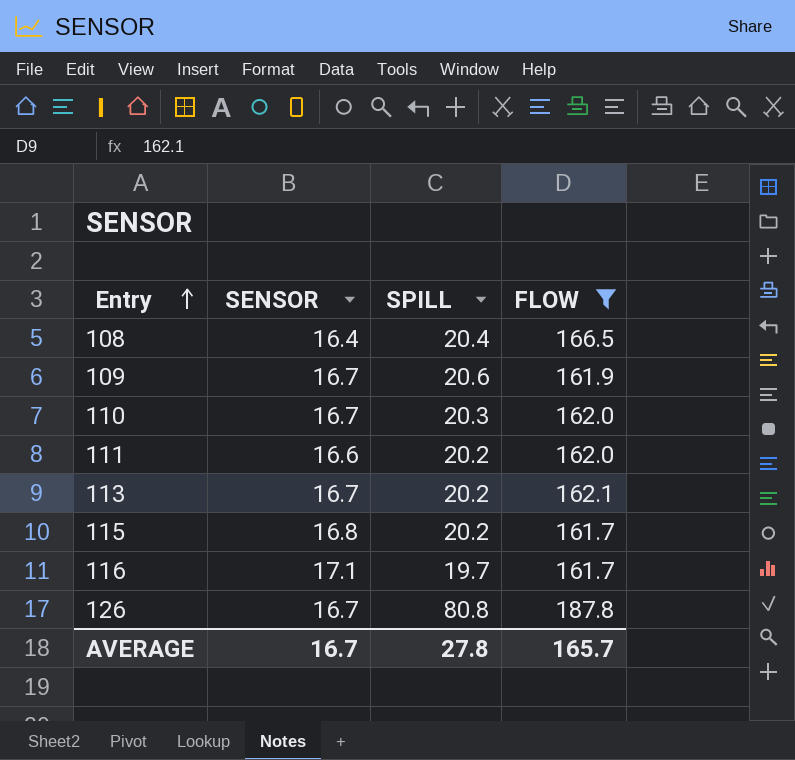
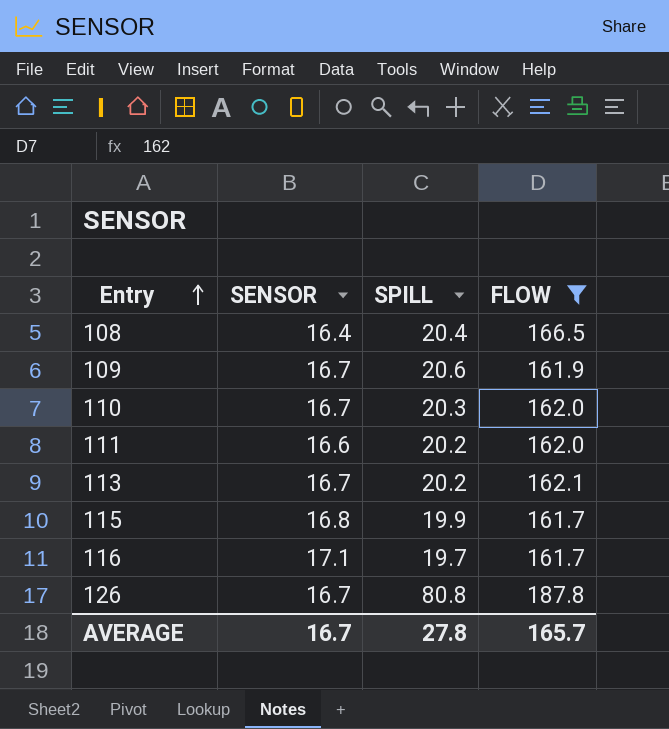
115 | SPILL: 20.2 -> 19.9

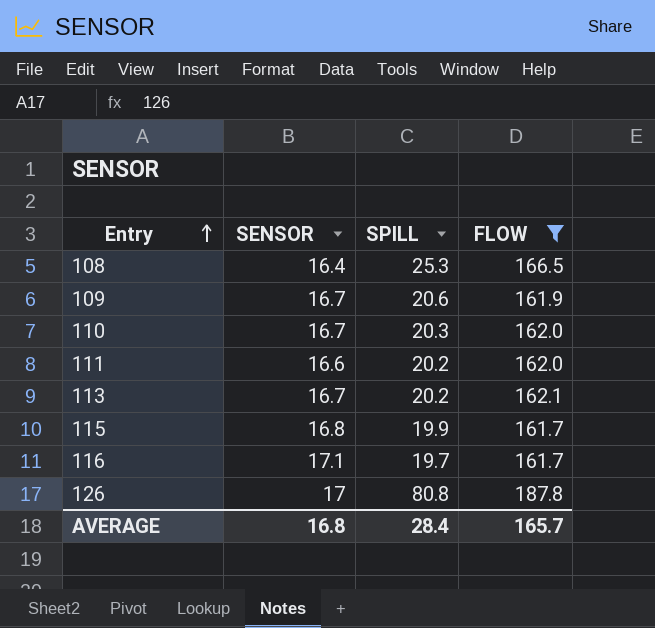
108 | SPILL: 20.4 -> 25.3
126 | SENSOR: 16.7 -> 17
AVERAGE | SENSOR: 16.7 -> 16.8
AVERAGE | SPILL: 27.8 -> 28.4

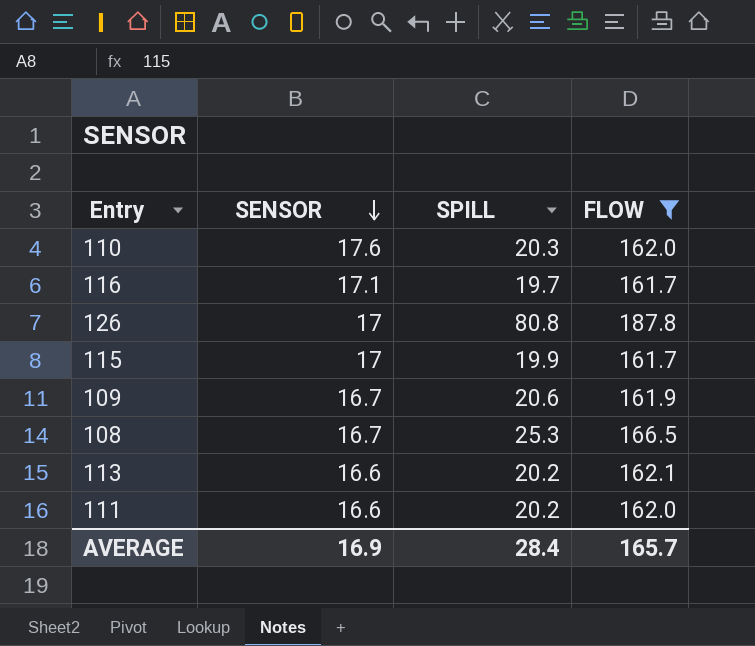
row order: Entry ascending -> SENSOR descending
110 | SENSOR: 16.7 -> 17.6
115 | SENSOR: 16.8 -> 17
108 | SENSOR: 16.4 -> 16.7
113 | SENSOR: 16.7 -> 16.6
AVERAGE | SENSOR: 16.8 -> 16.9

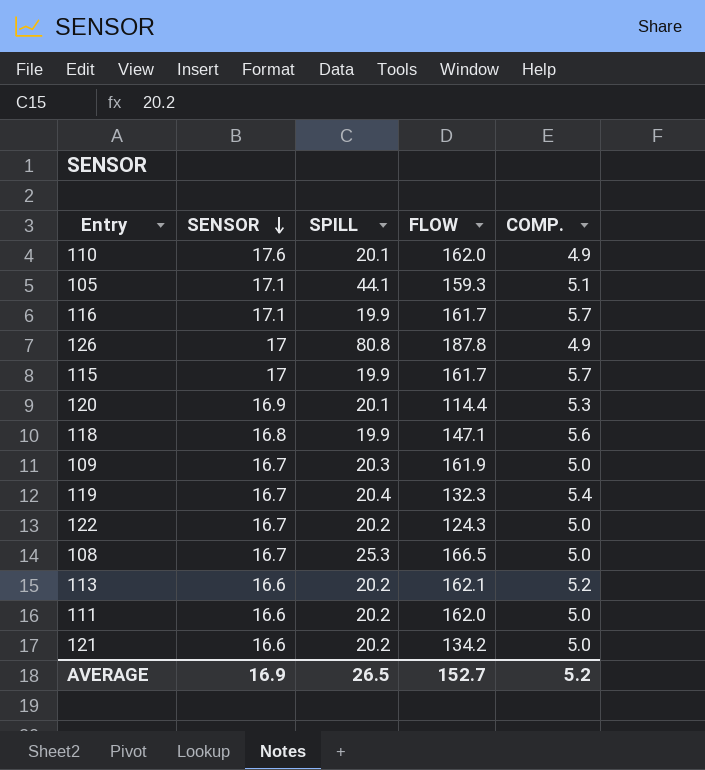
filter: FLOW >= 161.7 -> none
column COMP. | position: none -> 5
110 | SPILL: 20.3 -> 20.1
116 | SPILL: 19.7 -> 19.9
109 | SPILL: 20.6 -> 20.3
AVERAGE | SPILL: 28.4 -> 26.5
AVERAGE | FLOW: 165.7 -> 152.7

